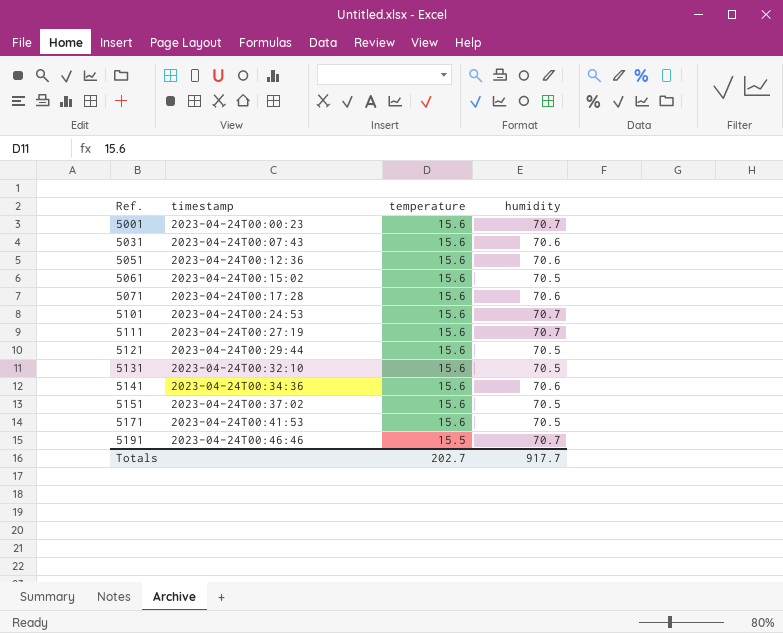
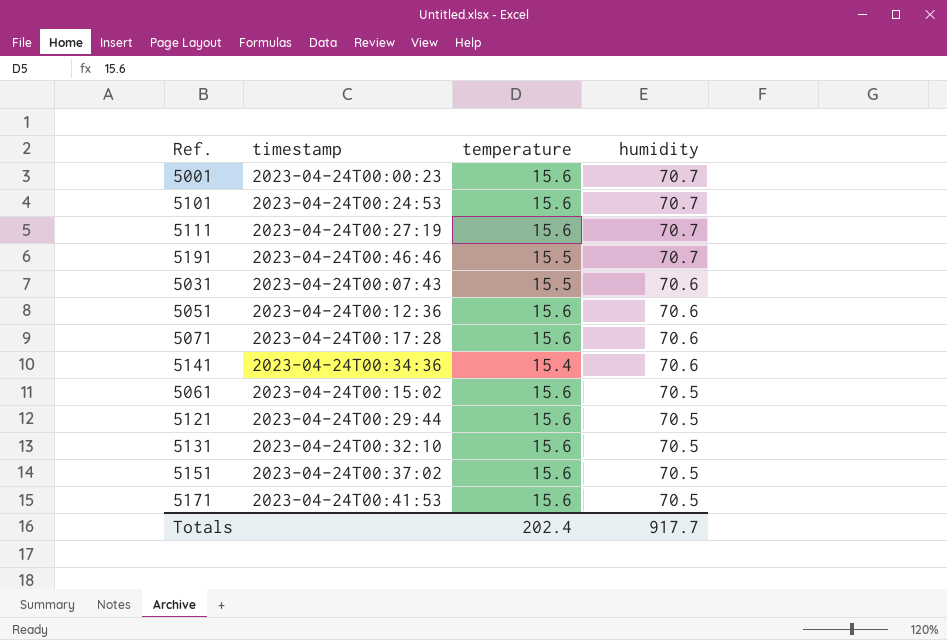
row order: Ref. ascending -> humidity descending
5031 | temperature: 15.6 -> 15.5
5141 | temperature: 15.6 -> 15.4
Totals | temperature: 202.7 -> 202.4

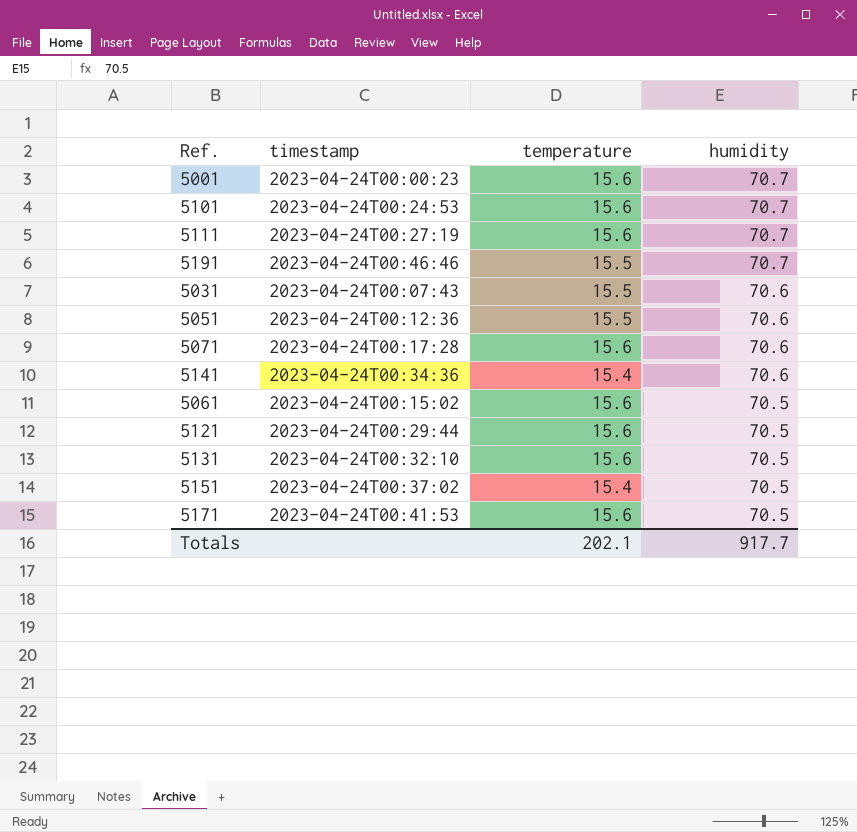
5051 | temperature: 15.6 -> 15.5
5151 | temperature: 15.6 -> 15.4
Totals | temperature: 202.4 -> 202.1

